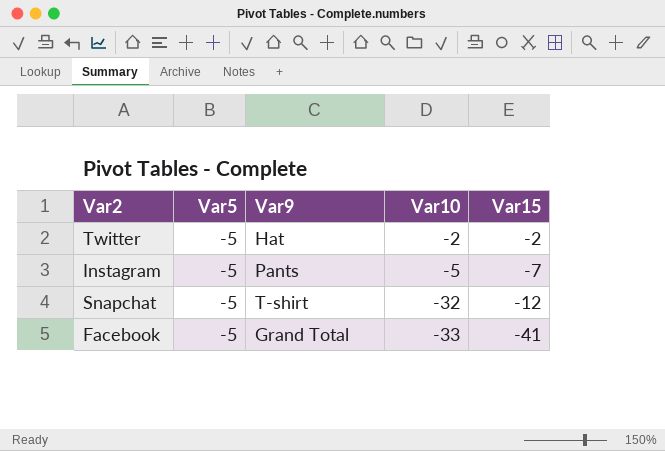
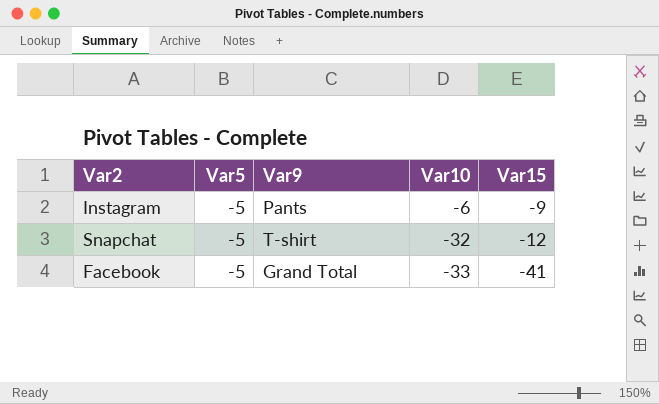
row Twitter: -5 | Hat | -2 | -2 -> none
Instagram | Var10: -5 -> -6
Instagram | Var15: -7 -> -9

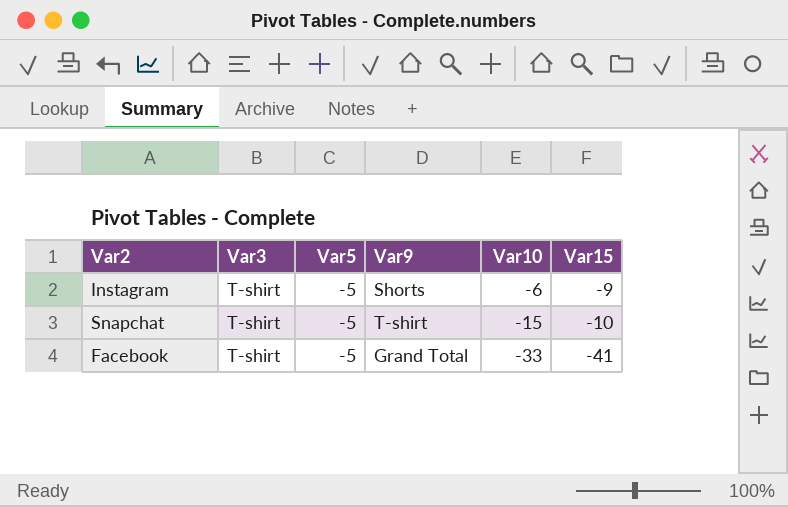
column Var3 | position: none -> 2
Instagram | Var9: Pants -> Shorts
Snapchat | Var10: -32 -> -15
Snapchat | Var15: -12 -> -10

